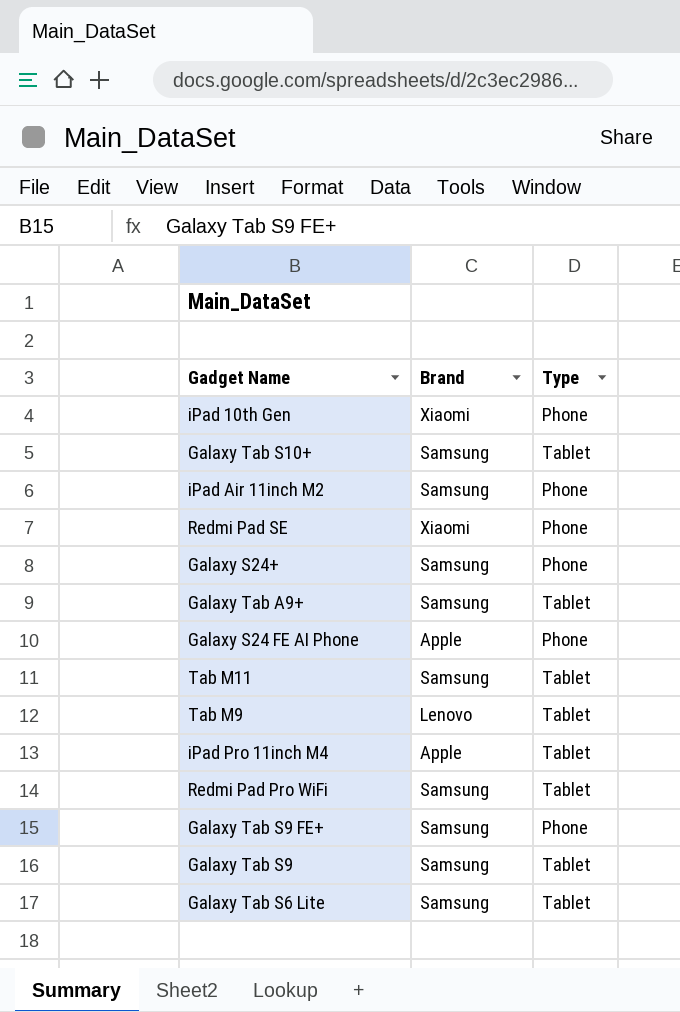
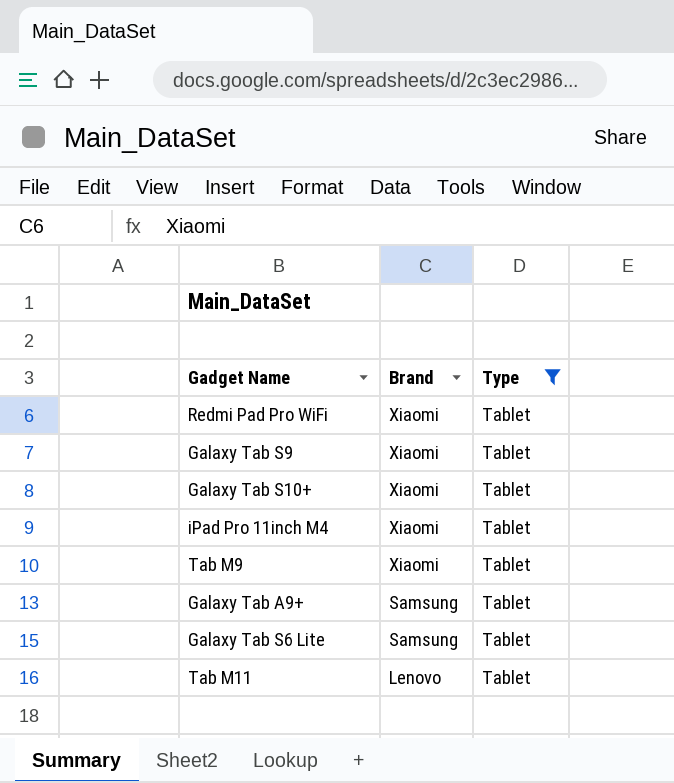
filter: none -> Type = Tablet
row order: none -> Brand descending
Redmi Pad Pro WiFi | Brand: Samsung -> Xiaomi
Galaxy Tab S9 | Brand: Samsung -> Xiaomi
Galaxy Tab S10+ | Brand: Samsung -> Xiaomi
iPad Pro 11inch M4 | Brand: Apple -> Xiaomi
Tab M9 | Brand: Lenovo -> Xiaomi
Tab M11 | Brand: Samsung -> Lenovo

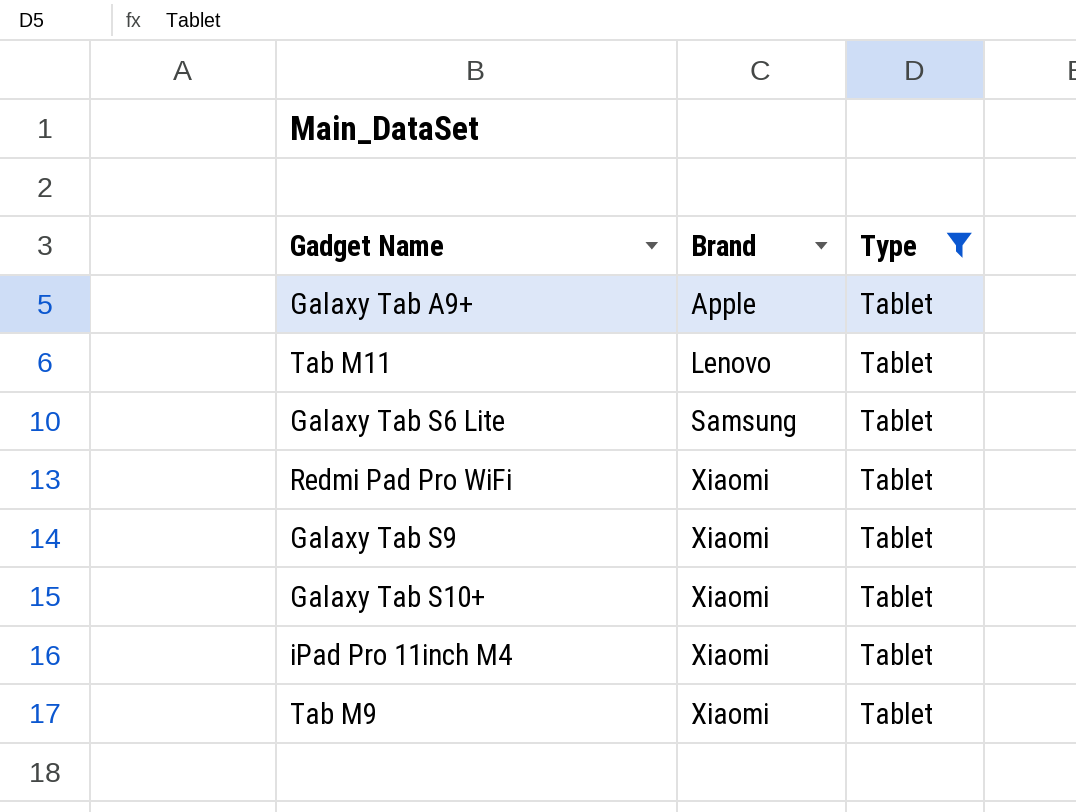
row order: Brand descending -> Brand ascending
Galaxy Tab A9+ | Brand: Samsung -> Apple

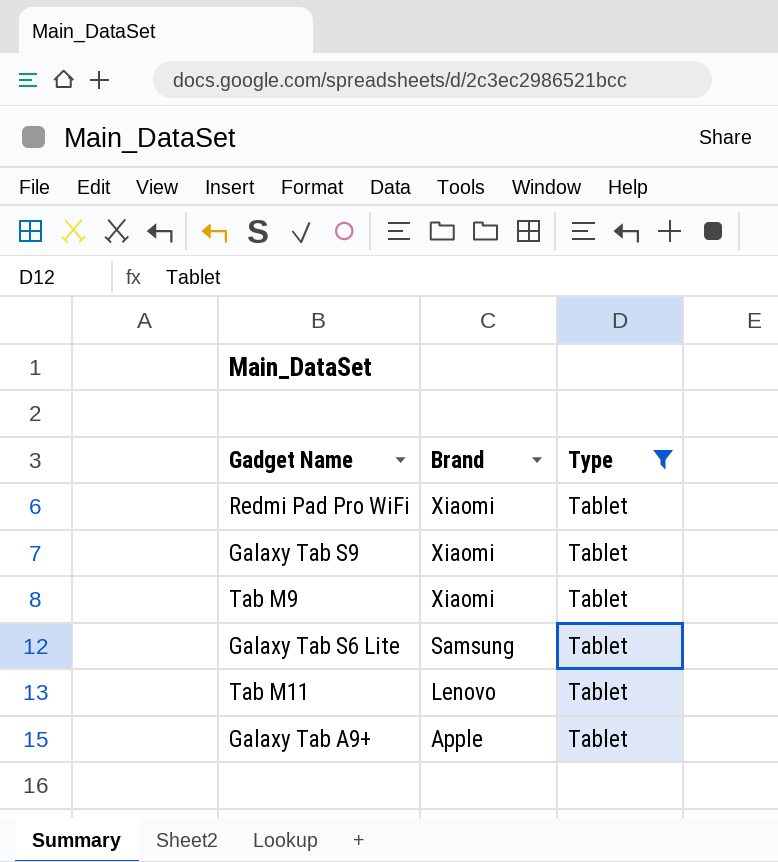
row order: Brand ascending -> Brand descending
row Galaxy Tab S10+: Xiaomi | Tablet -> none
row iPad Pro 11inch M4: Xiaomi | Tablet -> none

